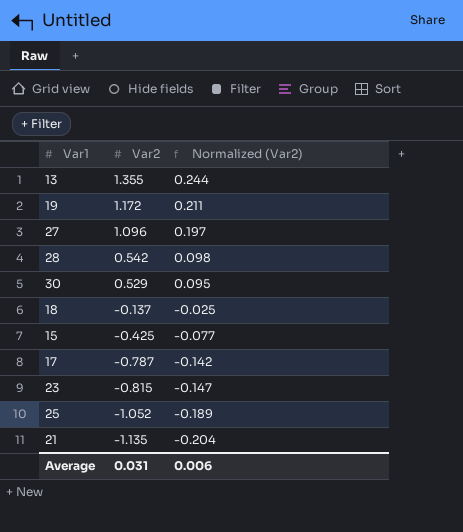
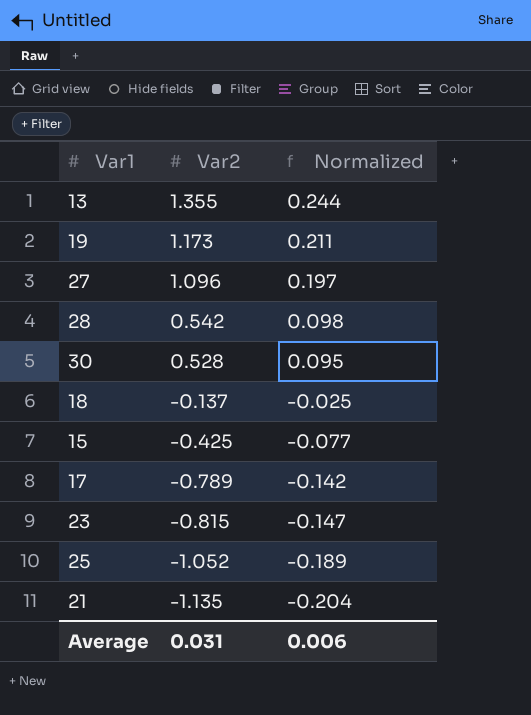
column name: Normalized (Var2) -> Normalized
19 | Var2: 1.172 -> 1.173
30 | Var2: 0.529 -> 0.528
17 | Var2: -0.787 -> -0.789

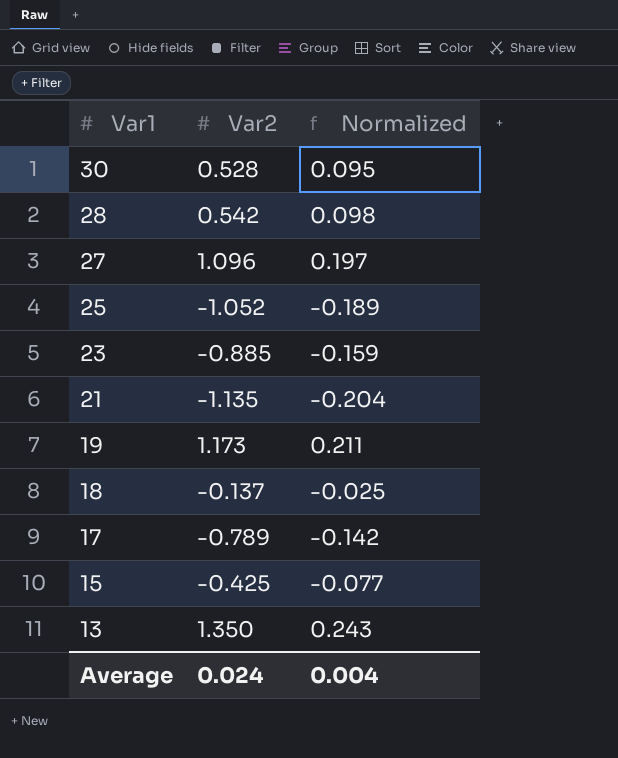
row order: Var2 descending -> Var1 descending
23 | Var2: -0.815 -> -0.885
23 | Normalized: -0.147 -> -0.159
13 | Var2: 1.355 -> 1.350
13 | Normalized: 0.244 -> 0.243
Average | Var2: 0.031 -> 0.024
Average | Normalized: 0.006 -> 0.004

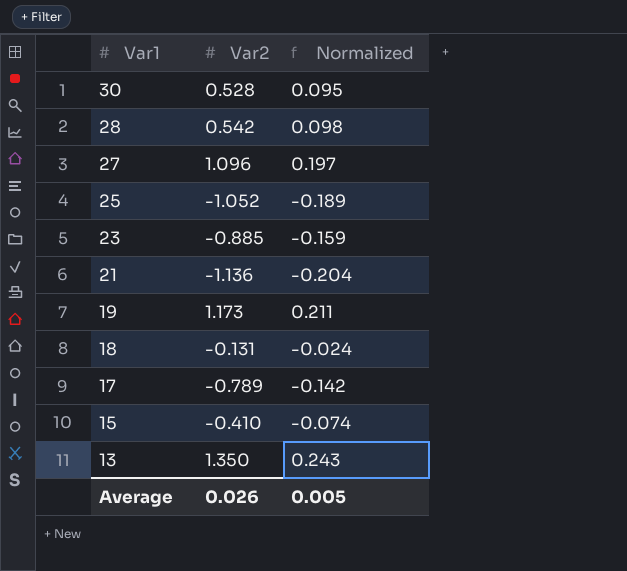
21 | Var2: -1.135 -> -1.136
18 | Var2: -0.137 -> -0.131
18 | Normalized: -0.025 -> -0.024
15 | Var2: -0.425 -> -0.410
15 | Normalized: -0.077 -> -0.074
Average | Var2: 0.024 -> 0.026
Average | Normalized: 0.004 -> 0.005

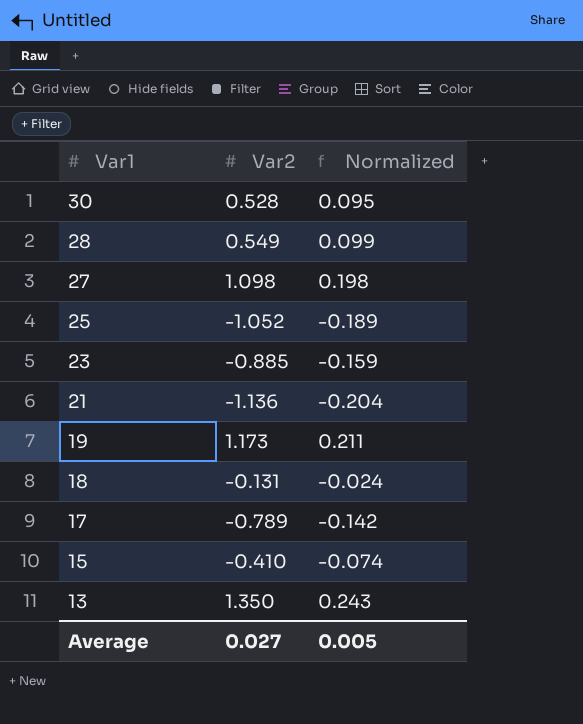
28 | Var2: 0.542 -> 0.549
28 | Normalized: 0.098 -> 0.099
27 | Var2: 1.096 -> 1.098
27 | Normalized: 0.197 -> 0.198
Average | Var2: 0.026 -> 0.027

